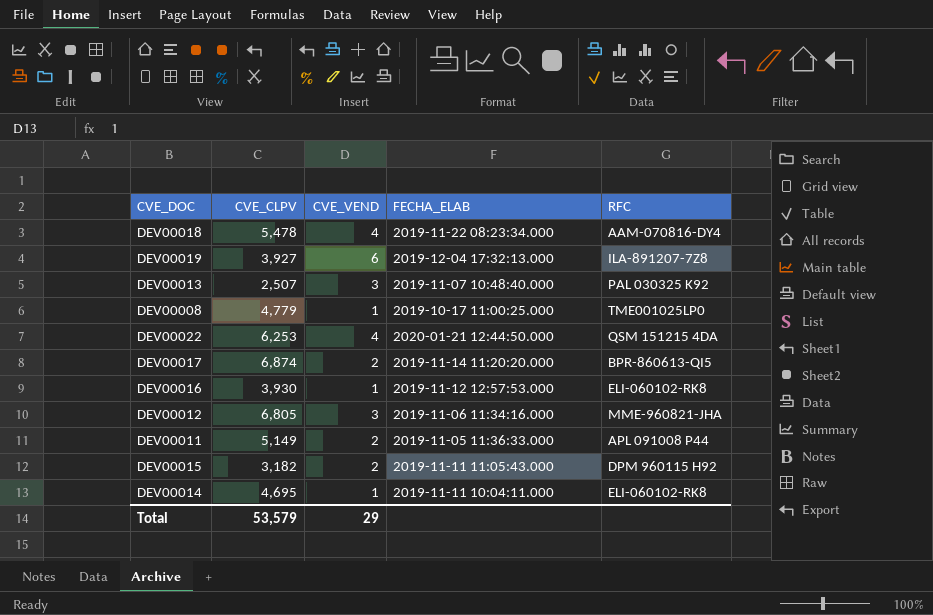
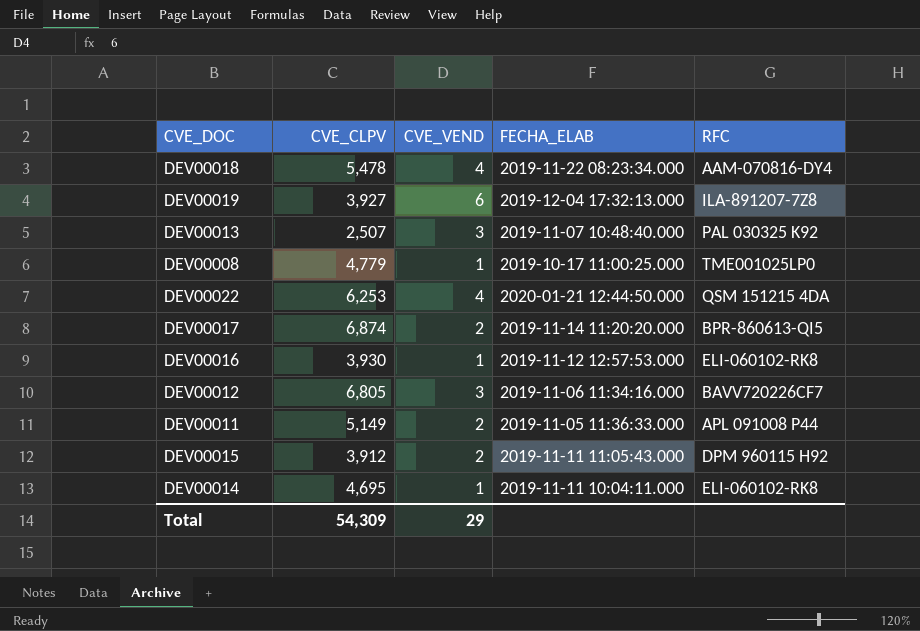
DEV00012 | RFC: MME-960821-JHA -> BAVV720226CF7
DEV00015 | CVE_CLPV: 3,182 -> 3,912
Total | CVE_CLPV: 53,579 -> 54,309

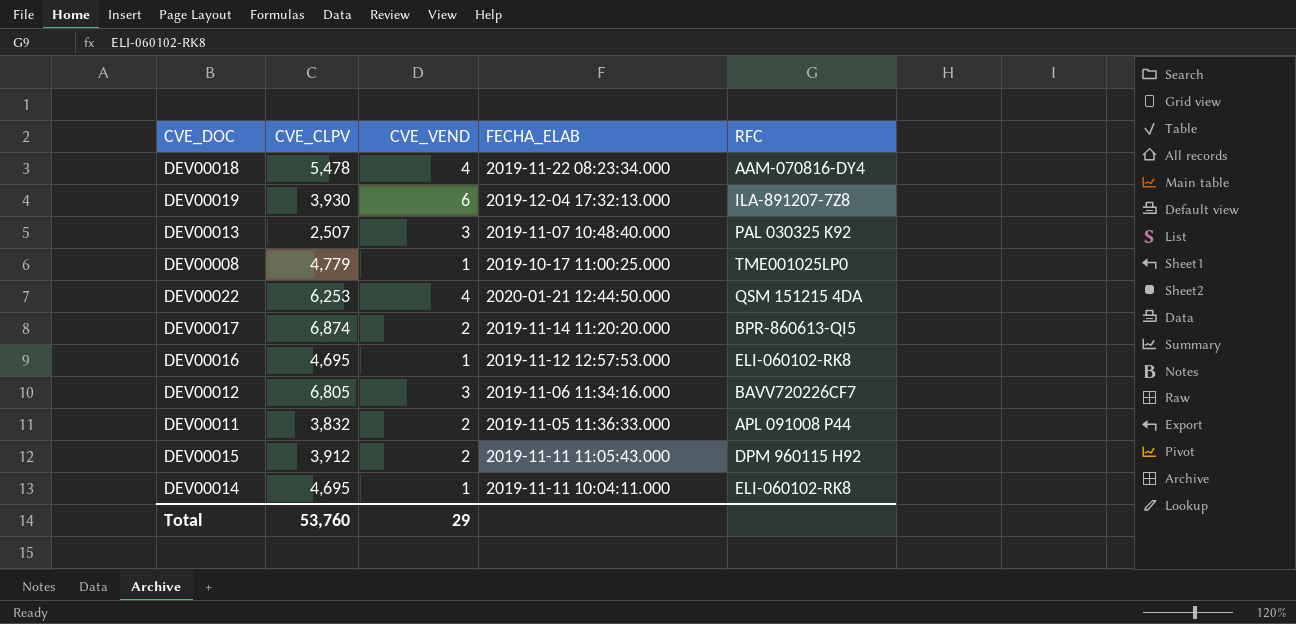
DEV00019 | CVE_CLPV: 3,927 -> 3,930
DEV00016 | CVE_CLPV: 3,930 -> 4,695
DEV00011 | CVE_CLPV: 5,149 -> 3,832
Total | CVE_CLPV: 54,309 -> 53,760

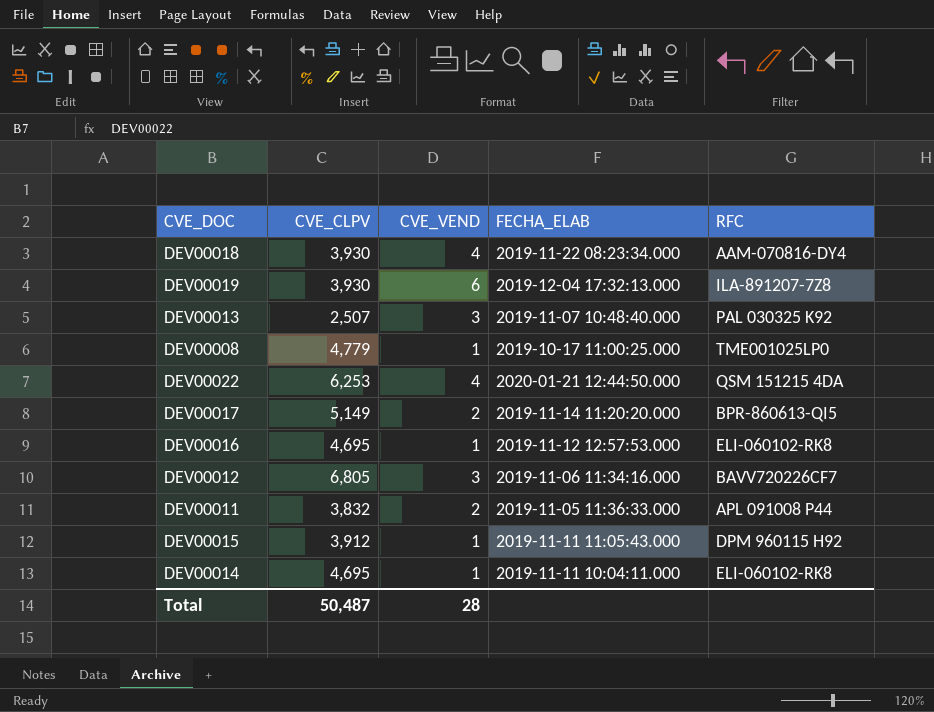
DEV00018 | CVE_CLPV: 5,478 -> 3,930
DEV00017 | CVE_CLPV: 6,874 -> 5,149
DEV00015 | CVE_VEND: 2 -> 1
Total | CVE_CLPV: 53,760 -> 50,487
Total | CVE_VEND: 29 -> 28

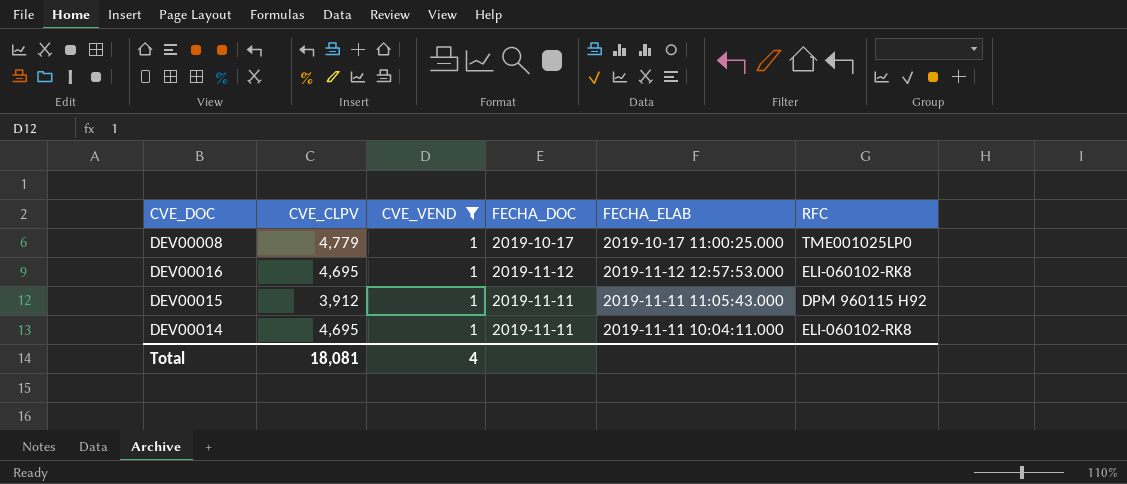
filter: none -> CVE_VEND = 1
column FECHA_DOC | position: none -> 4
Total | CVE_CLPV: 50,487 -> 18,081
Total | CVE_VEND: 28 -> 4

